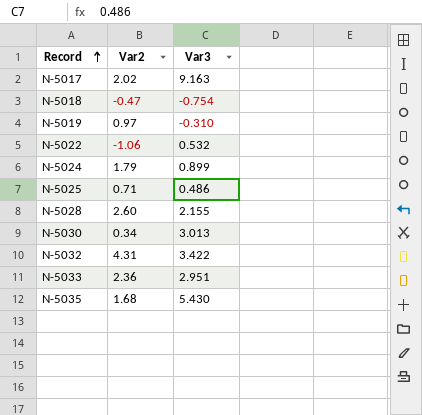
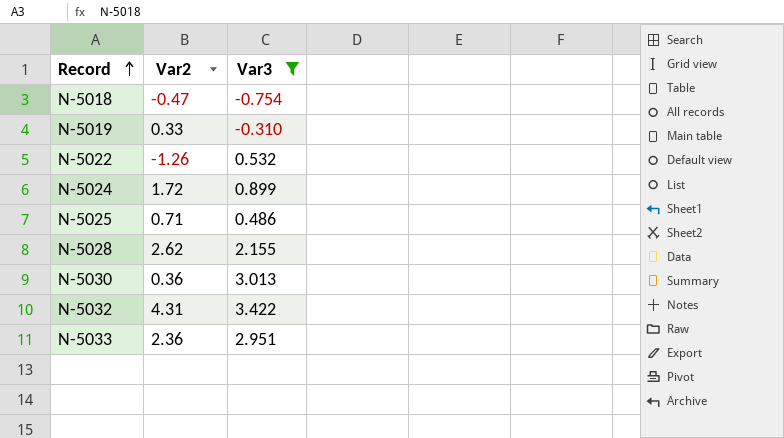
filter: none -> Var3 <= 3.422
N-5019 | Var2: 0.97 -> 0.33
N-5022 | Var2: -1.06 -> -1.26
N-5024 | Var2: 1.79 -> 1.72
N-5028 | Var2: 2.60 -> 2.62
N-5030 | Var2: 0.34 -> 0.36

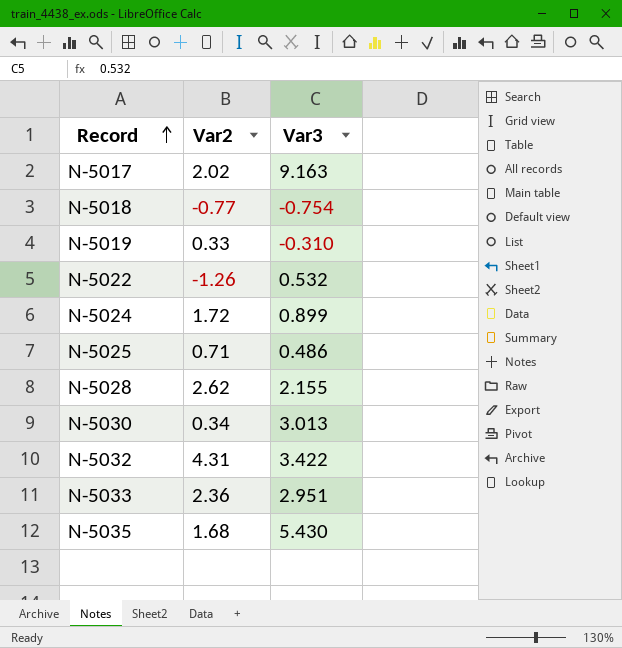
filter: Var3 <= 3.422 -> none
N-5018 | Var2: -0.47 -> -0.77
N-5030 | Var2: 0.36 -> 0.34

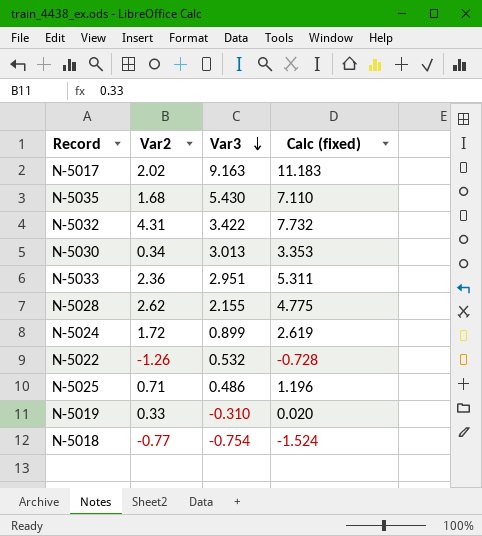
row order: Record ascending -> Var3 descending
column Calc (fixed) | formula: none -> [Var2] + [Var3]

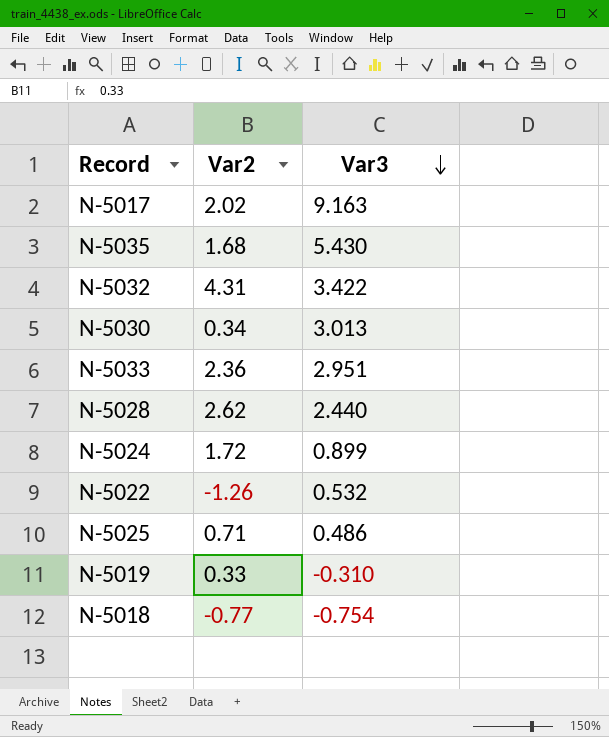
column Calc (fixed) | formula: [Var2] + [Var3] -> none
N-5028 | Var3: 2.155 -> 2.440

